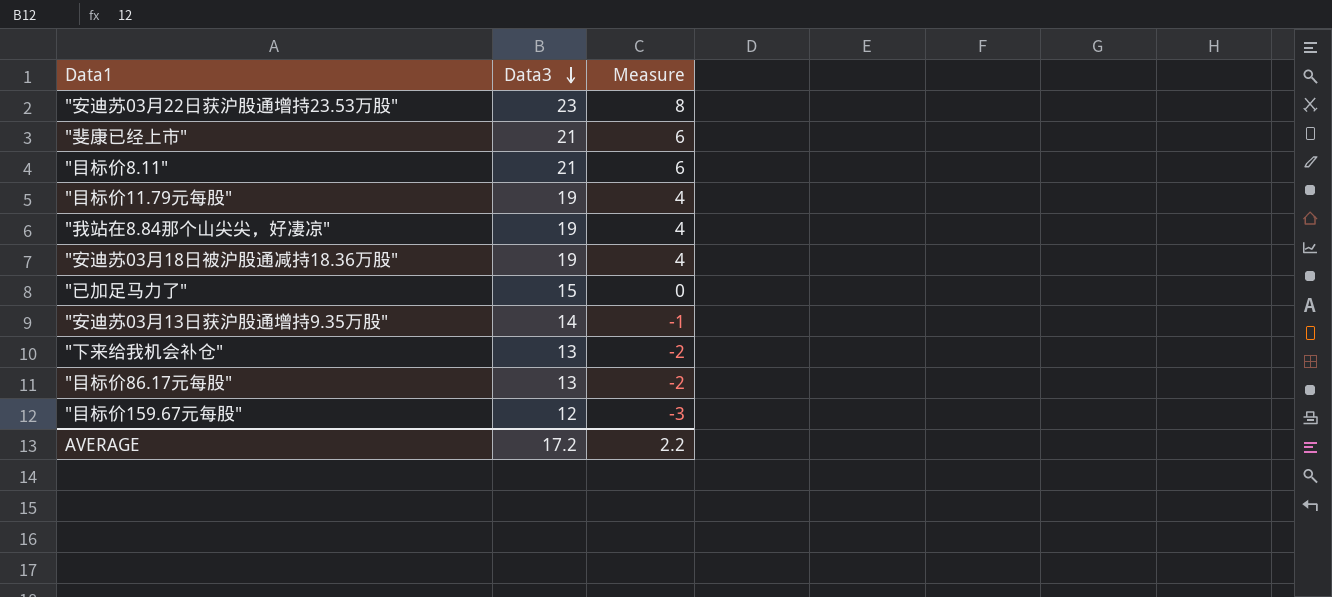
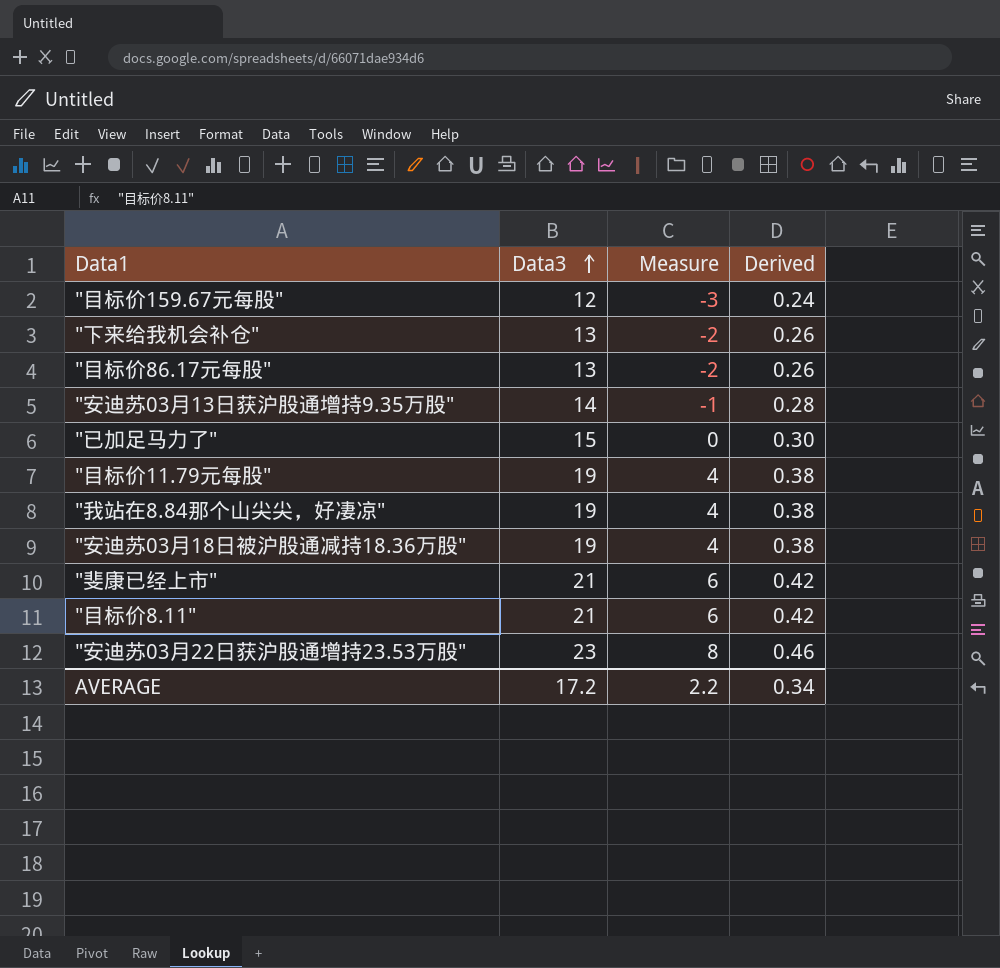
row order: Data3 descending -> Data3 ascending
column Derived | formula: none -> [Data3] * 0.02

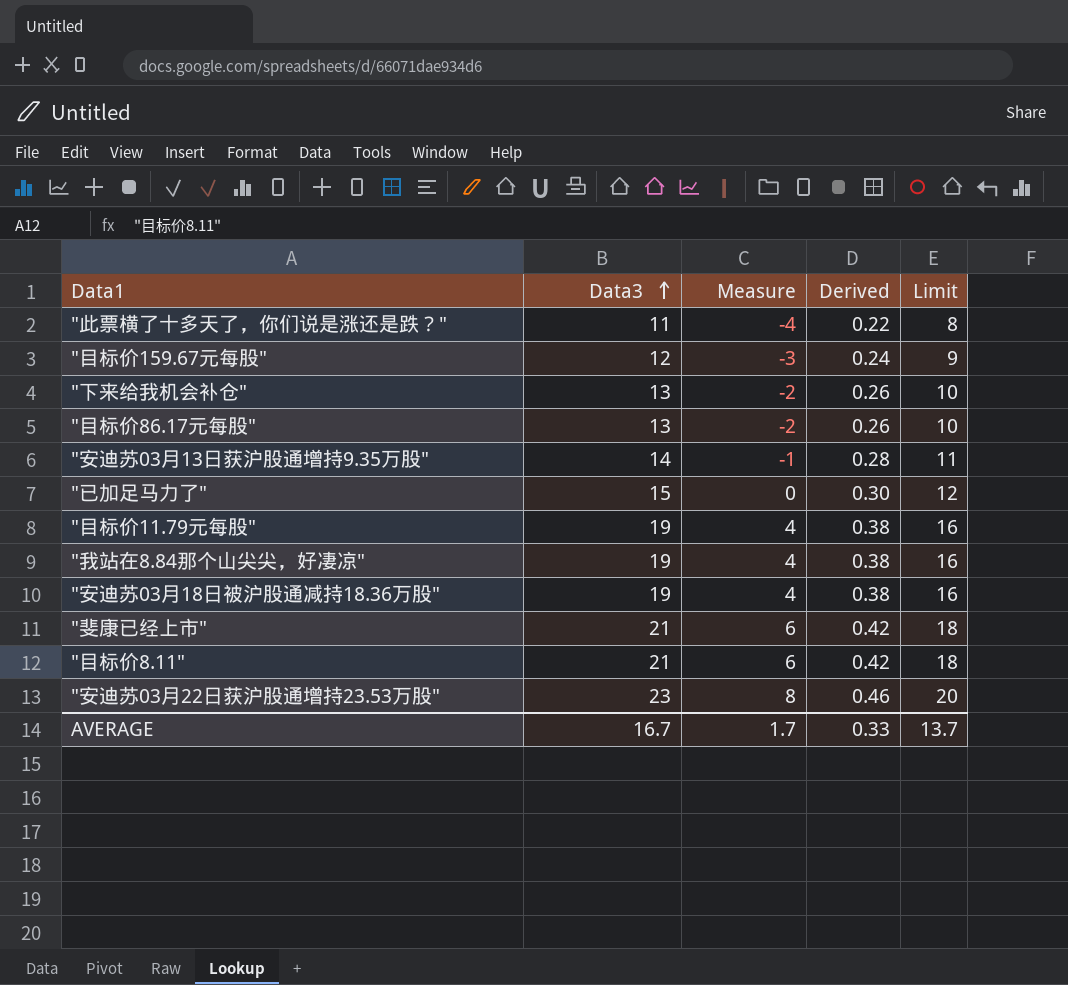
column Limit | formula: none -> [Data3] - 3
row "此票横了十多天了，你们说是涨还是跌？": none -> 11 | -4 | 0.22 | 8
AVERAGE | Data3: 17.2 -> 16.7
AVERAGE | Measure: 2.2 -> 1.7
AVERAGE | Derived: 0.34 -> 0.33

